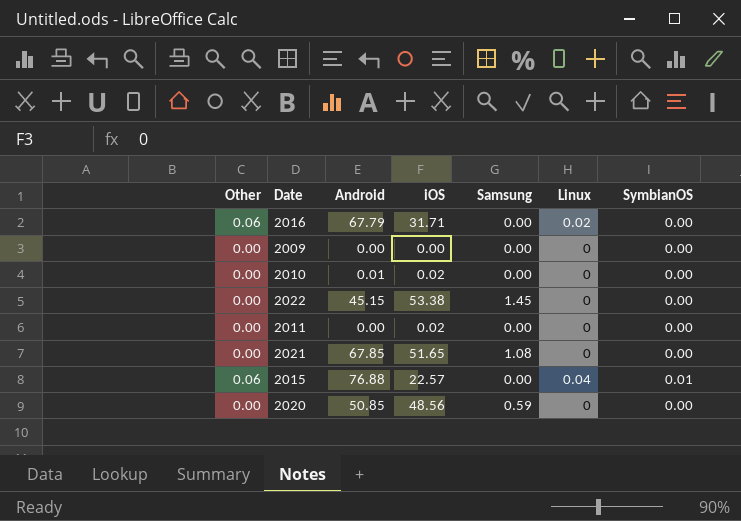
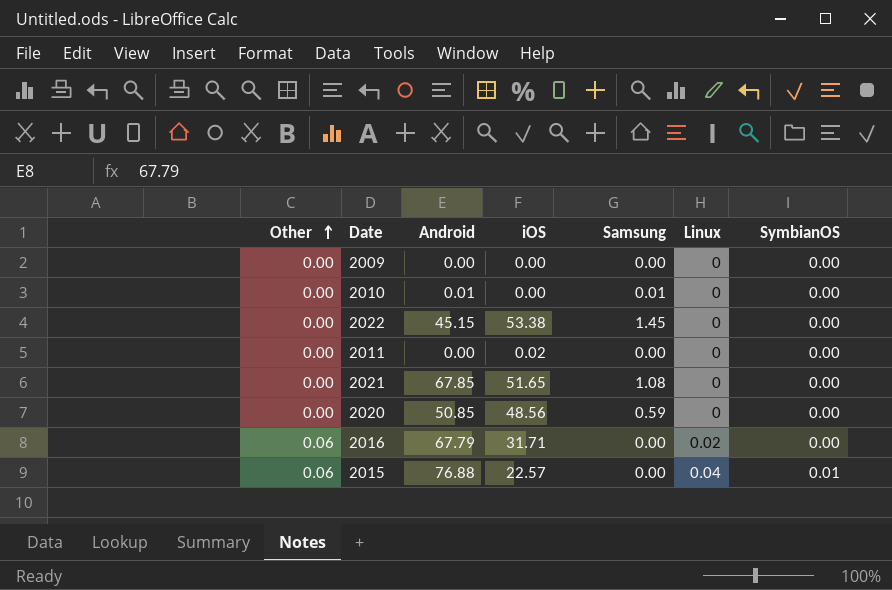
row order: none -> Other ascending
2010 | iOS: 0.02 -> 0.00
2010 | Samsung: 0.00 -> 0.01

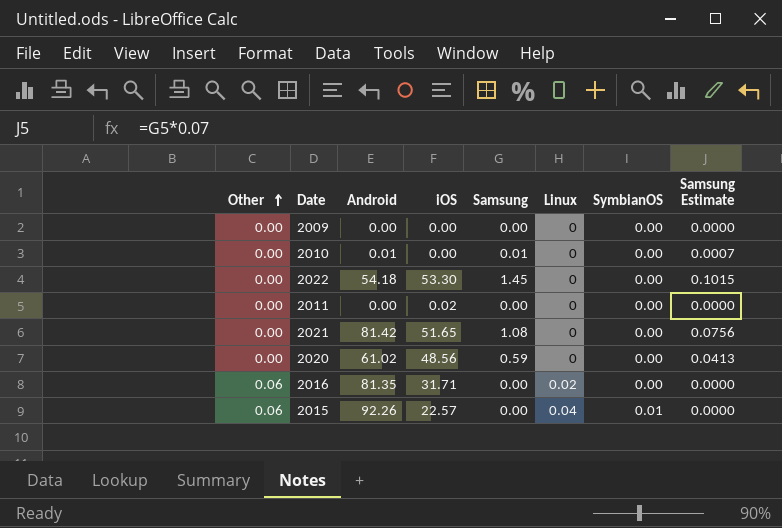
column Samsung Estimate | formula: none -> [Samsung] * 0.07
2022 | Android: 45.15 -> 54.18
2022 | iOS: 53.38 -> 53.30
2021 | Android: 67.85 -> 81.42
2020 | Android: 50.85 -> 61.02
2016 | Android: 67.79 -> 81.35
2015 | Android: 76.88 -> 92.26

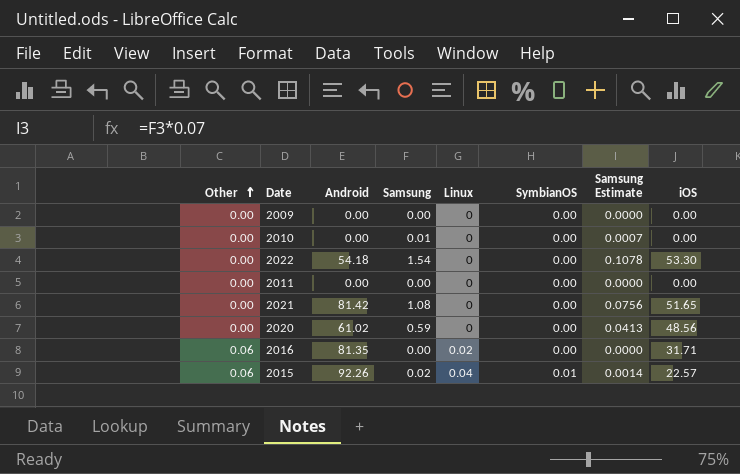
column iOS | position: 4 -> 8
2010 | Android: 0.01 -> 0.00
2022 | Samsung: 1.45 -> 1.54
2022 | Samsung Estimate: 0.1015 -> 0.1078
2011 | iOS: 0.02 -> 0.00
2015 | Samsung: 0.00 -> 0.02
2015 | Samsung Estimate: 0.0000 -> 0.0014

